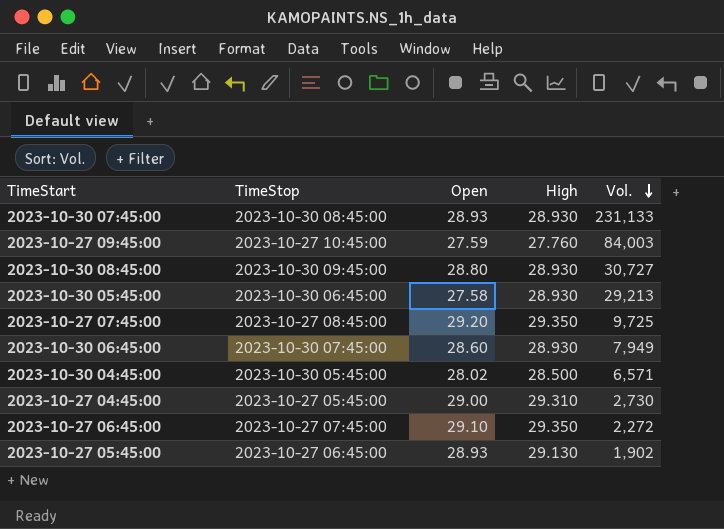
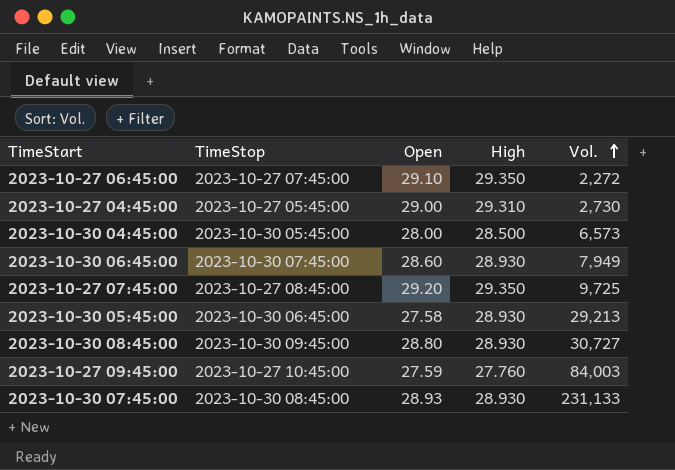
row order: Vol. descending -> Vol. ascending
row 2023-10-27 05:45:00: 2023-10-27 06:45:00 | 28.93 | 29.130 | 1,902 -> none
2023-10-30 04:45:00 | Open: 28.02 -> 28.00
2023-10-30 04:45:00 | Vol.: 6,571 -> 6,573

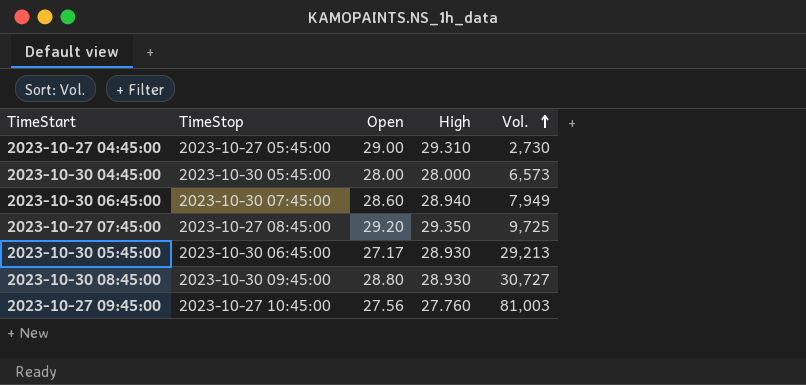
row 2023-10-27 06:45:00: 2023-10-27 07:45:00 | 29.10 | 29.350 | 2,272 -> none
row 2023-10-30 07:45:00: 2023-10-30 08:45:00 | 28.93 | 28.930 | 231,133 -> none
2023-10-30 04:45:00 | High: 28.500 -> 28.000
2023-10-30 06:45:00 | High: 28.930 -> 28.940
2023-10-30 05:45:00 | Open: 27.58 -> 27.17
2023-10-27 09:45:00 | Open: 27.59 -> 27.56
2023-10-27 09:45:00 | Vol.: 84,003 -> 81,003

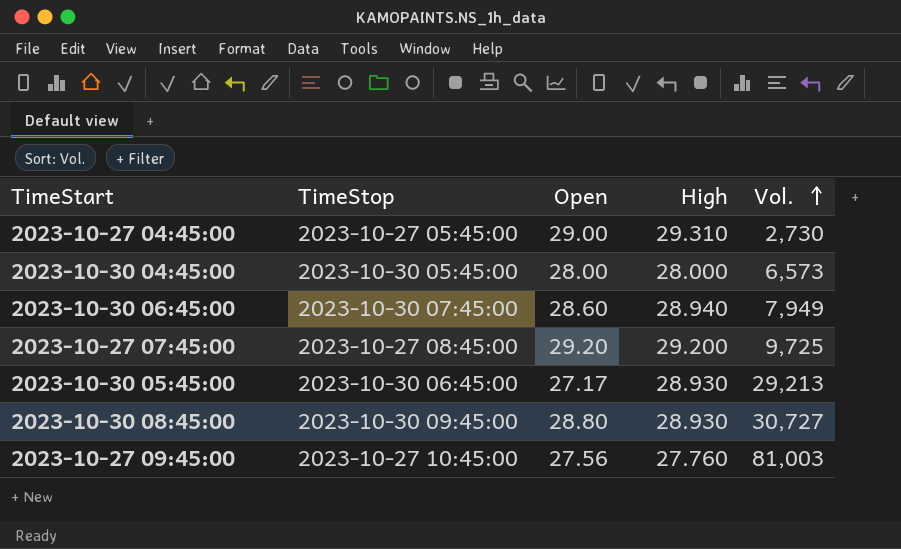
2023-10-27 07:45:00 | High: 29.350 -> 29.200

